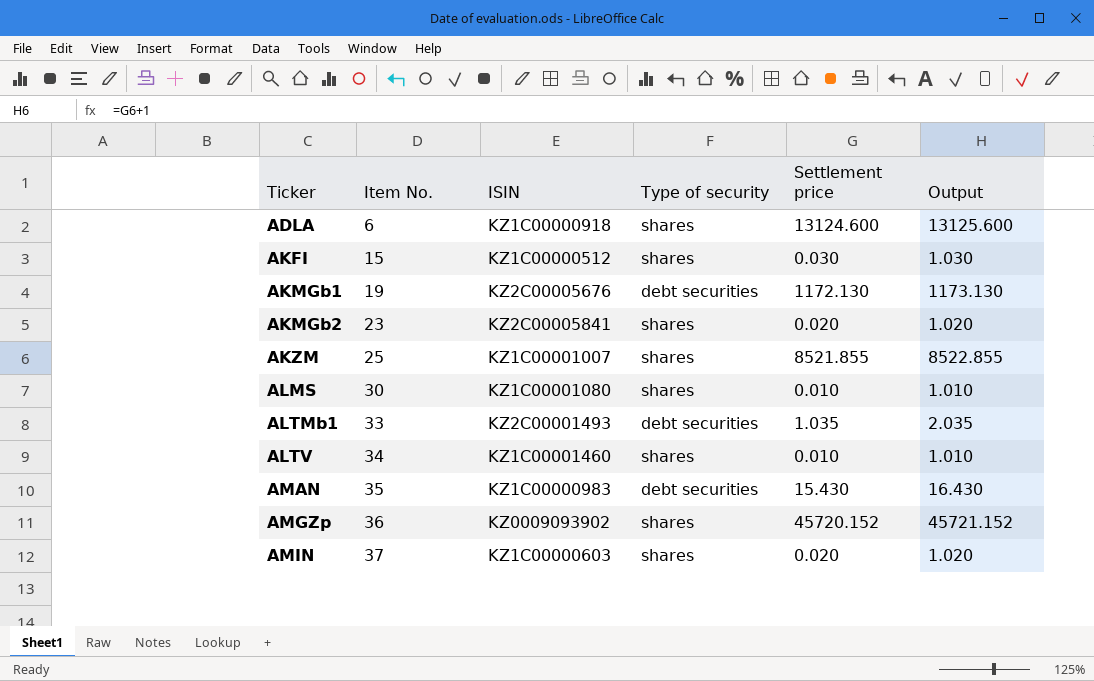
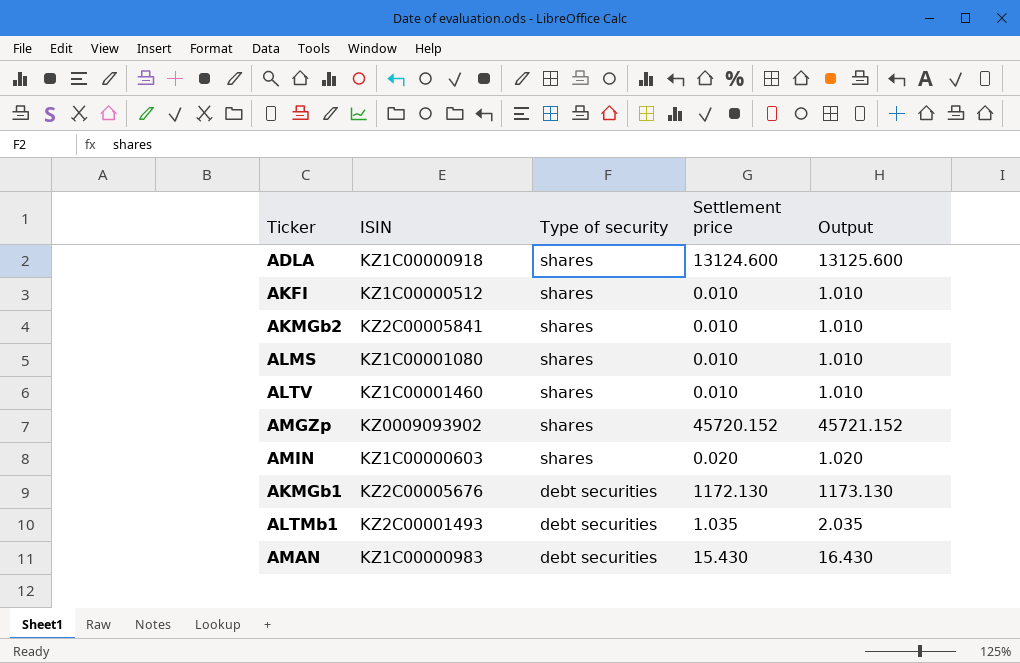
row order: Ticker ascending -> Type of security descending
column Item No. | position: 2 -> none
row AKZM: 25 | KZ1C00001007 | shares | 8521.855 | 8522.855 -> none
AKFI | Settlement price: 0.030 -> 0.010
AKFI | Output: 1.030 -> 1.010
AKMGb2 | Settlement price: 0.020 -> 0.010
AKMGb2 | Output: 1.020 -> 1.010

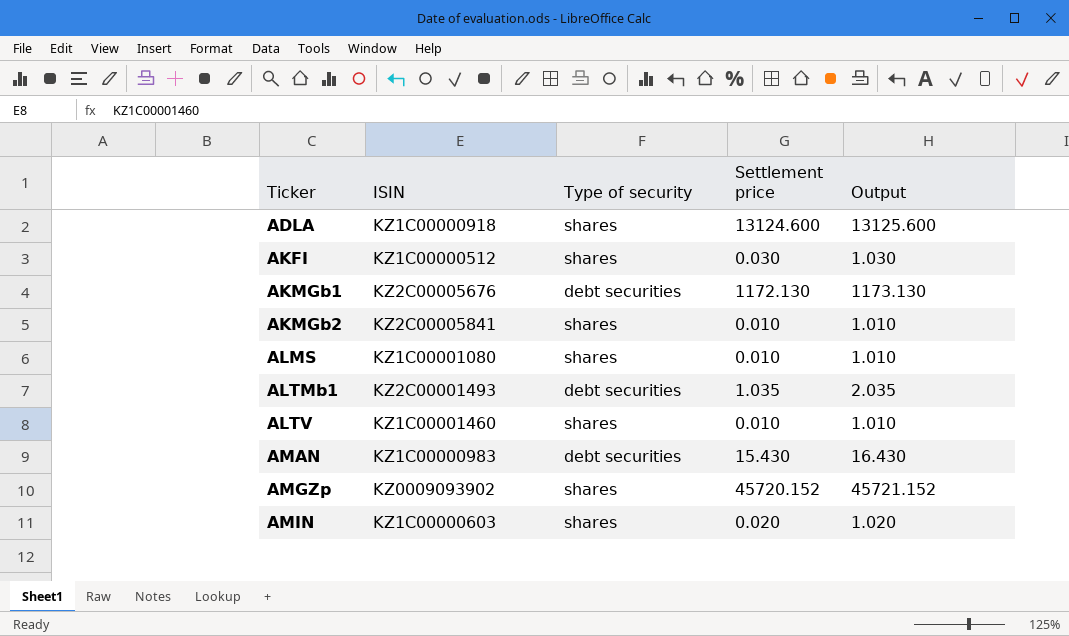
row order: Type of security descending -> Ticker ascending
AKFI | Settlement price: 0.010 -> 0.030
AKFI | Output: 1.010 -> 1.030

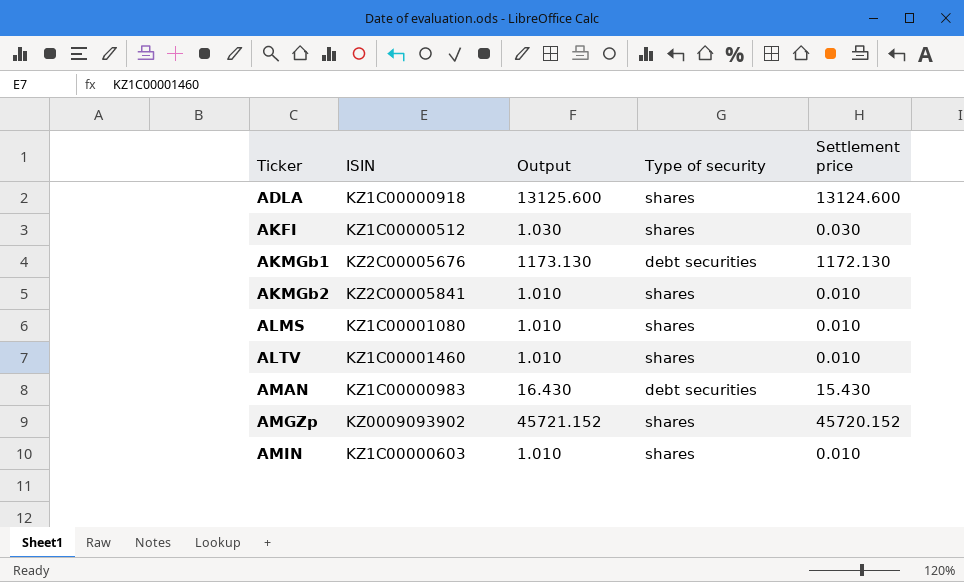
column Output | position: 5 -> 3
row ALTMb1: KZ2C00001493 | debt securities | 1.035 | 2.035 -> none
AMIN | Output: 1.020 -> 1.010
AMIN | Settlement price: 0.020 -> 0.010

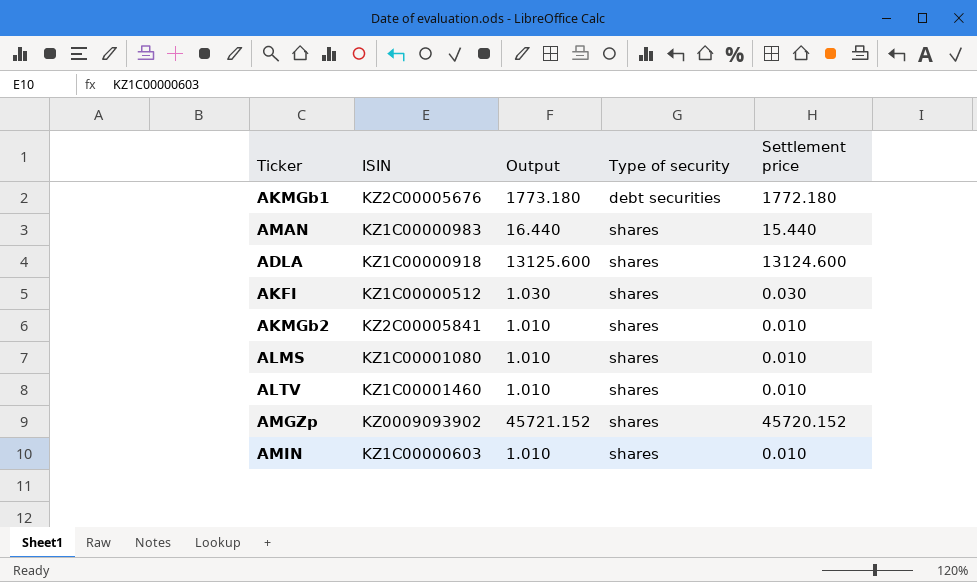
row order: Ticker ascending -> Type of security ascending
AKMGb1 | Output: 1173.130 -> 1773.180
AKMGb1 | Settlement price: 1172.130 -> 1772.180
AMAN | Output: 16.430 -> 16.440
AMAN | Type of security: debt securities -> shares
AMAN | Settlement price: 15.430 -> 15.440

